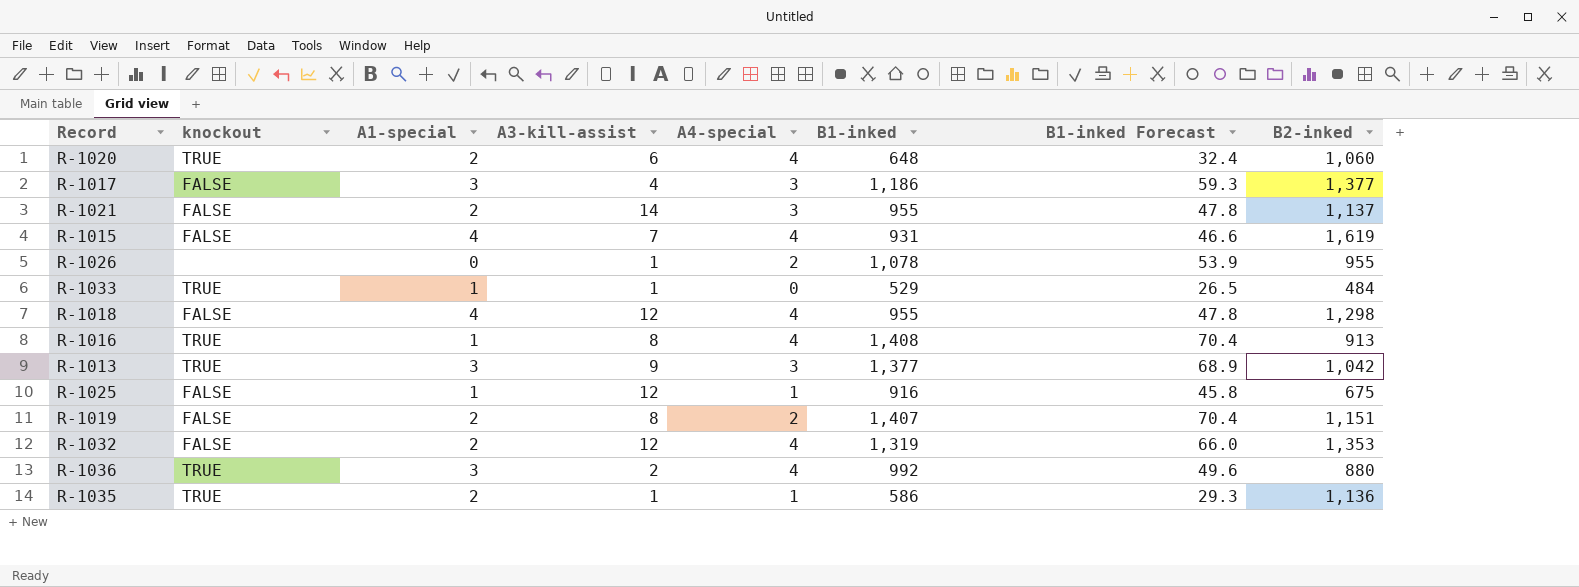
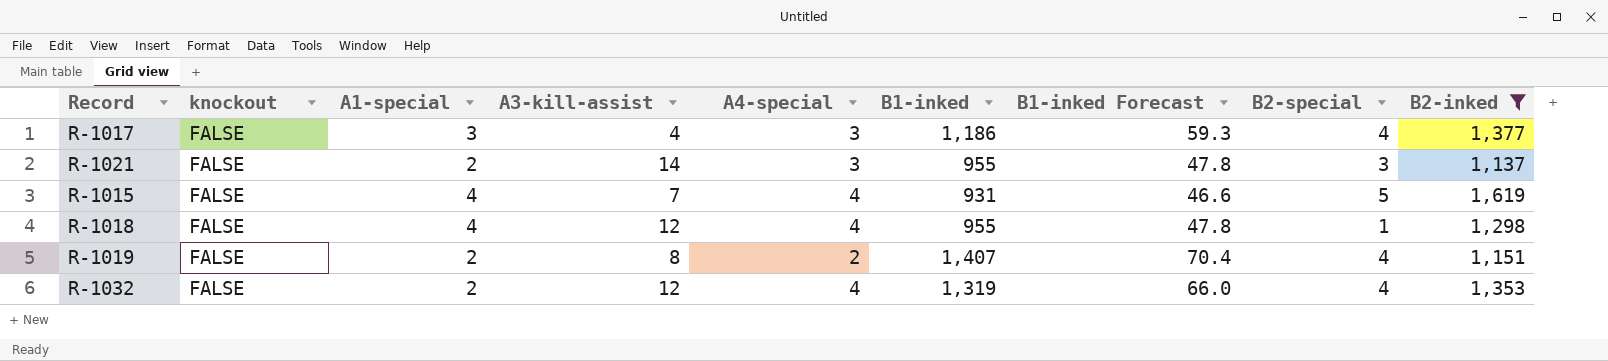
filter: none -> B2-inked >= 1,137
column B2-special | position: none -> 8

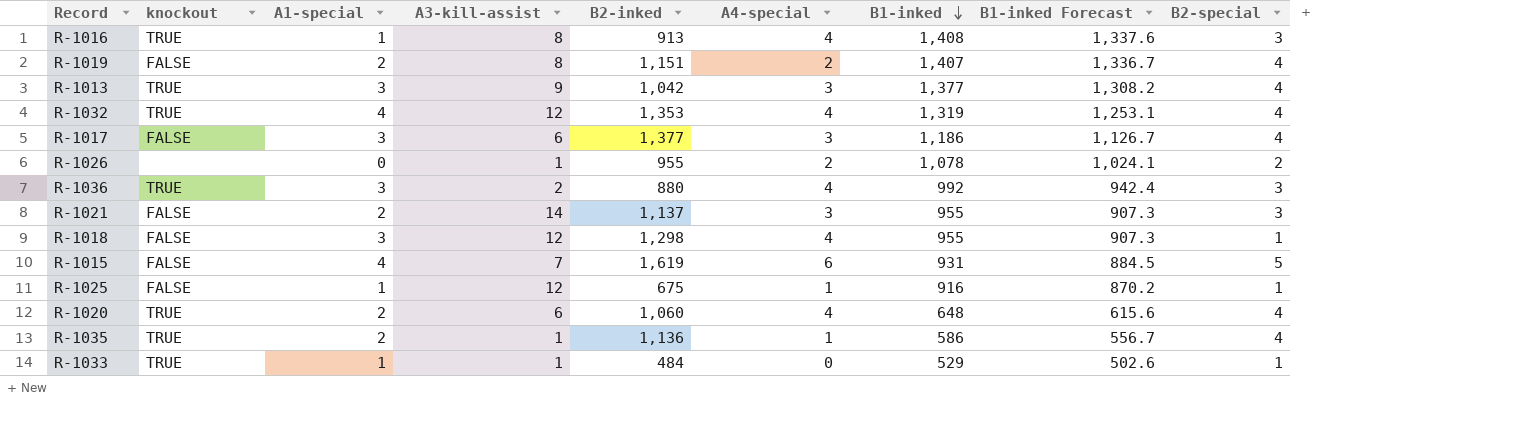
filter: B2-inked >= 1,137 -> none
row order: none -> B1-inked descending
column B2-inked | position: 9 -> 5
column B1-inked Forecast | formula: [B1-inked] * 0.05 -> [B1-inked] * 0.95
R-1032 | knockout: FALSE -> TRUE
R-1032 | A1-special: 2 -> 4
R-1017 | A3-kill-assist: 4 -> 6
R-1018 | A1-special: 4 -> 3
R-1015 | A4-special: 4 -> 6

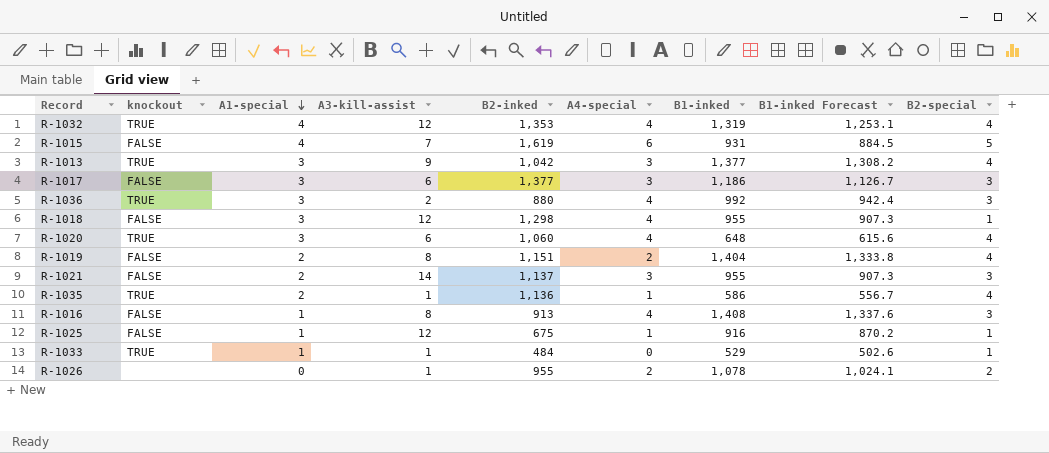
row order: B1-inked descending -> A1-special descending
R-1017 | B2-special: 4 -> 3
R-1020 | A1-special: 2 -> 3
R-1019 | B1-inked: 1,407 -> 1,404
R-1019 | B1-inked Forecast: 1,336.7 -> 1,333.8
R-1016 | knockout: TRUE -> FALSE

